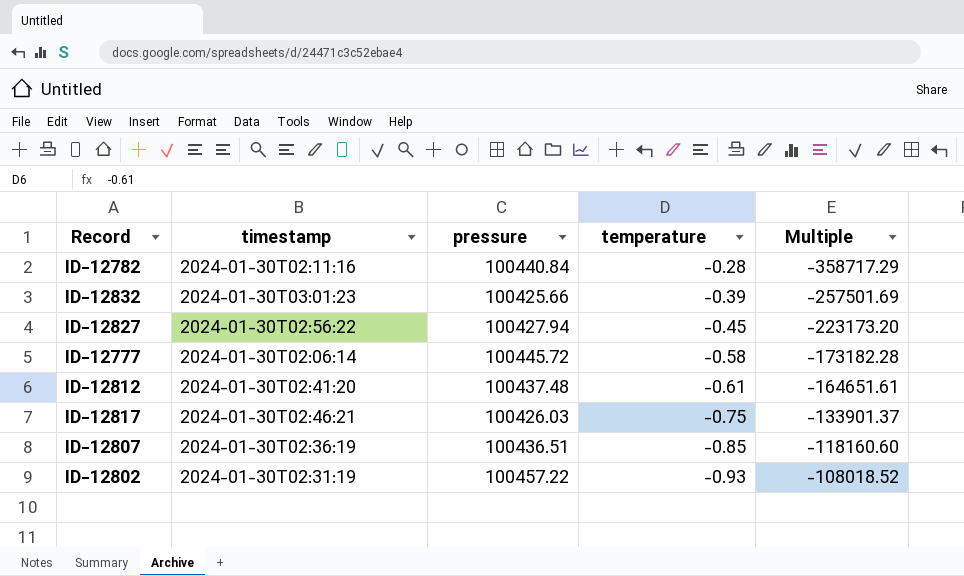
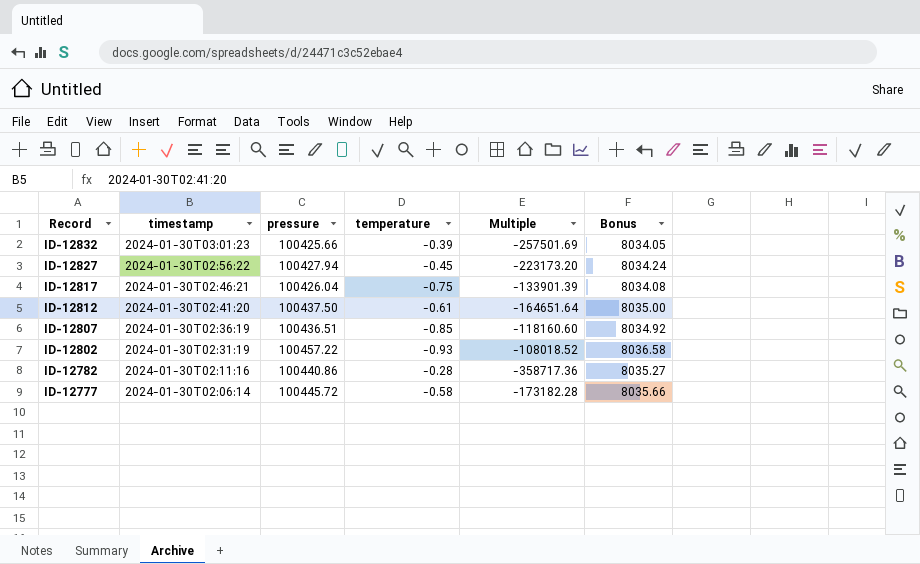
row order: temperature descending -> Record descending
column Bonus | formula: none -> [pressure] * 0.08
ID-12817 | pressure: 100426.03 -> 100426.04
ID-12817 | Multiple: -133901.37 -> -133901.39
ID-12812 | pressure: 100437.48 -> 100437.50
ID-12812 | Multiple: -164651.61 -> -164651.64
ID-12782 | pressure: 100440.84 -> 100440.86
ID-12782 | Multiple: -358717.29 -> -358717.36

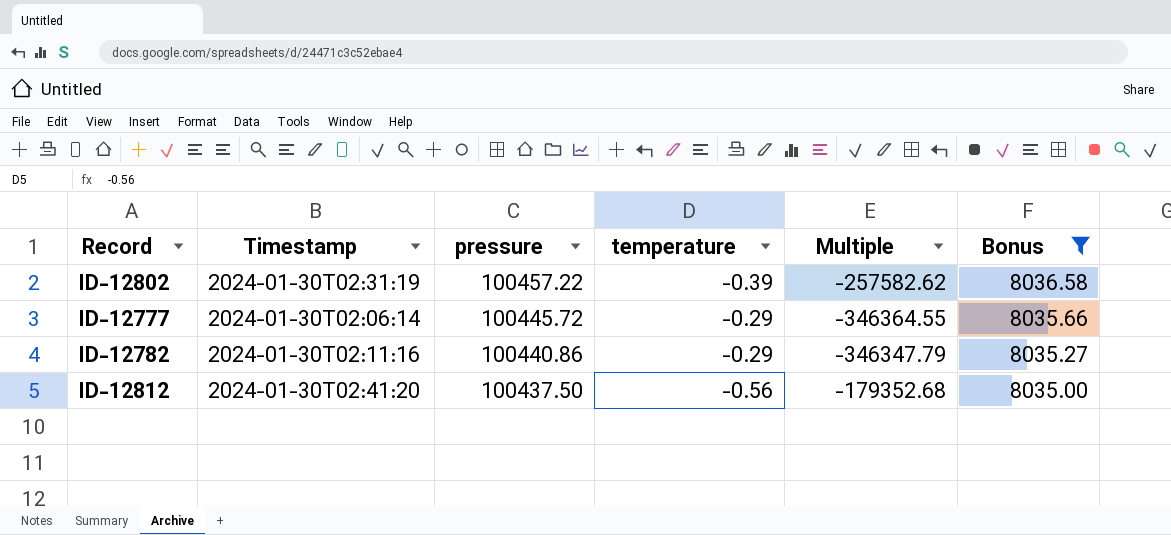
filter: none -> Bonus >= 8035.00
row order: Record descending -> pressure descending
column name: timestamp -> Timestamp
ID-12802 | temperature: -0.93 -> -0.39
ID-12802 | Multiple: -108018.52 -> -257582.62
ID-12777 | temperature: -0.58 -> -0.29
ID-12777 | Multiple: -173182.28 -> -346364.55
ID-12782 | temperature: -0.28 -> -0.29
ID-12782 | Multiple: -358717.36 -> -346347.79
ID-12812 | temperature: -0.61 -> -0.56
ID-12812 | Multiple: -164651.64 -> -179352.68

